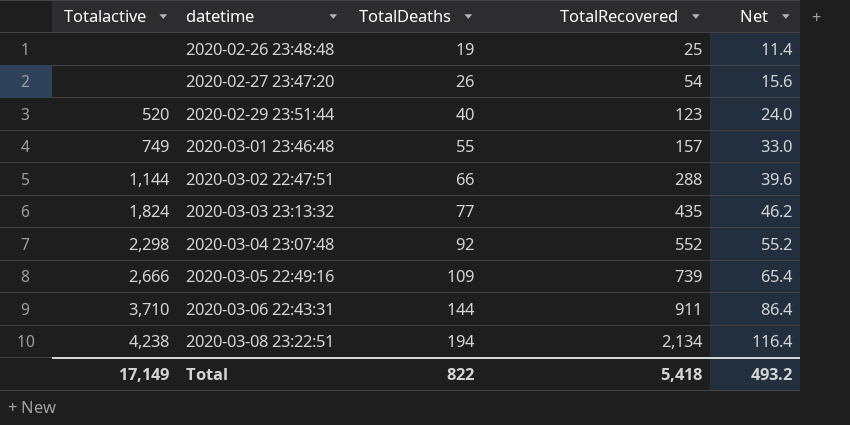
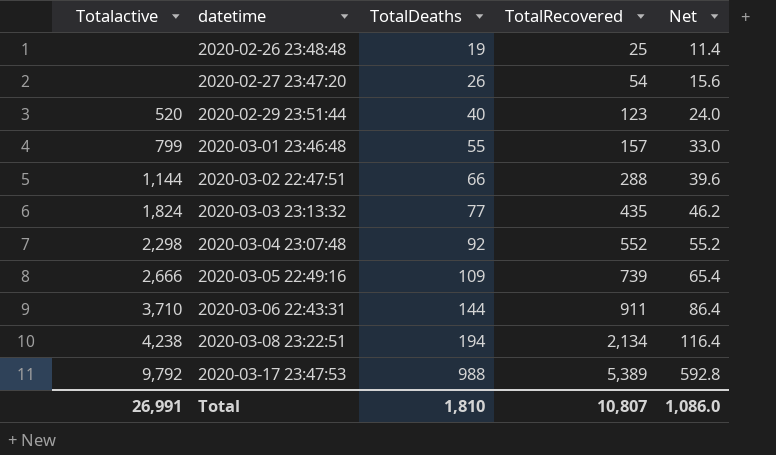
2020-03-01 23:46:48 | Totalactive: 749 -> 799
row 2020-03-17 23:47:53: none -> 9,792 | 988 | 5,389 | 592.8
Total | Totalactive: 17,149 -> 26,991
Total | TotalDeaths: 822 -> 1,810
Total | TotalRecovered: 5,418 -> 10,807
Total | Net: 493.2 -> 1,086.0

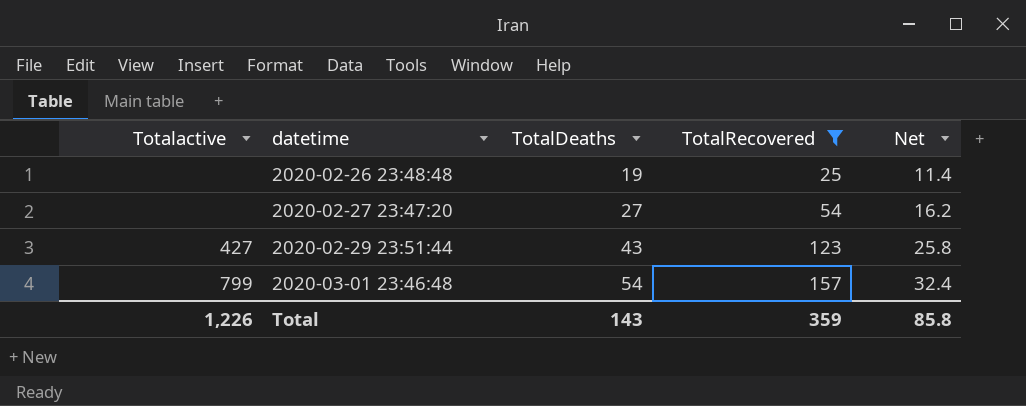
filter: none -> TotalRecovered <= 157
2020-02-27 23:47:20 | TotalDeaths: 26 -> 27
2020-02-27 23:47:20 | Net: 15.6 -> 16.2
2020-02-29 23:51:44 | Totalactive: 520 -> 427
2020-02-29 23:51:44 | TotalDeaths: 40 -> 43
2020-02-29 23:51:44 | Net: 24.0 -> 25.8
2020-03-01 23:46:48 | TotalDeaths: 55 -> 54
2020-03-01 23:46:48 | Net: 33.0 -> 32.4
Total | Totalactive: 26,991 -> 1,226
Total | TotalDeaths: 1,810 -> 143
Total | TotalRecovered: 10,807 -> 359
Total | Net: 1,086.0 -> 85.8

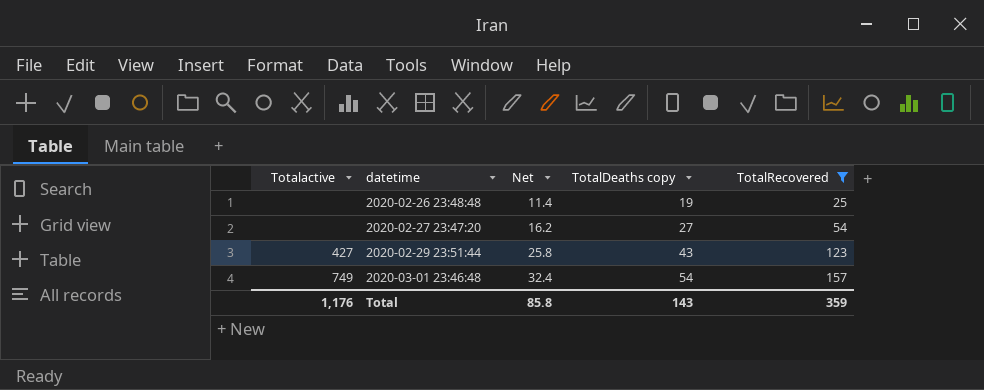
column Net | position: 5 -> 3
column name: TotalDeaths -> TotalDeaths copy
2020-03-01 23:46:48 | Totalactive: 799 -> 749
Total | Totalactive: 1,226 -> 1,176

